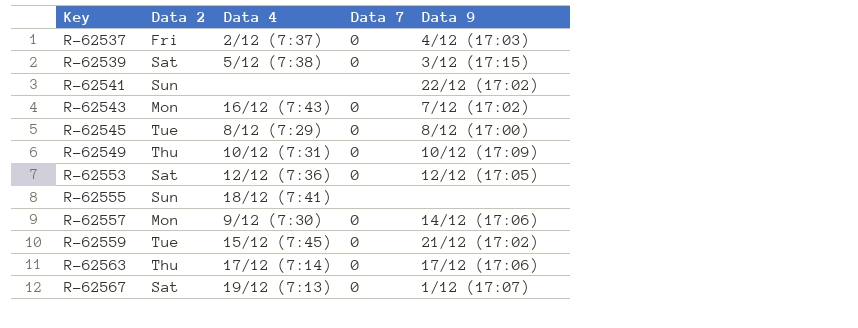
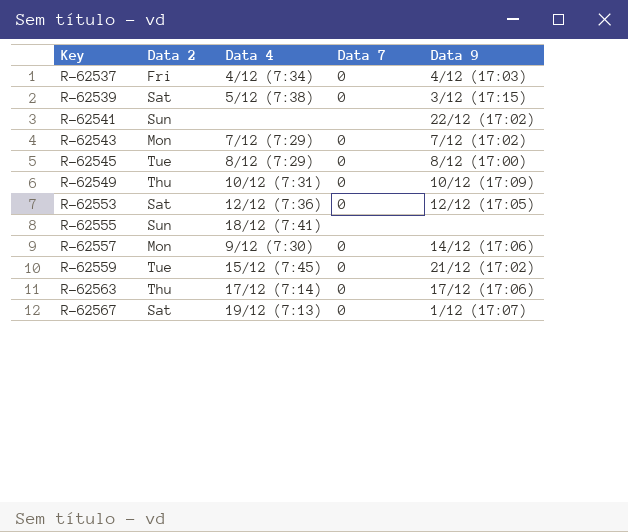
R-62537 | Data 4: 2/12 (7:37) -> 4/12 (7:34)
R-62543 | Data 4: 16/12 (7:43) -> 7/12 (7:29)

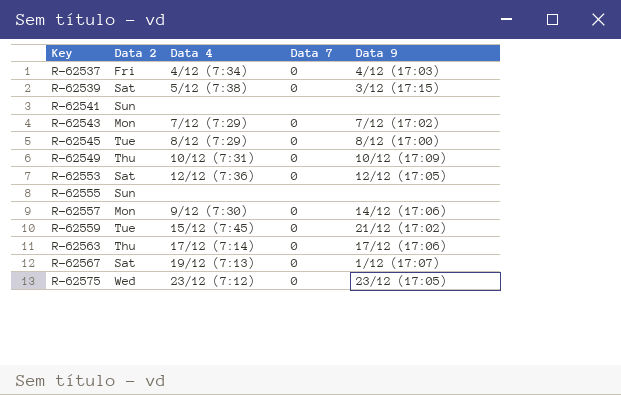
R-62541 | Data 9: 22/12 (17:02) -> none
R-62555 | Data 4: 18/12 (7:41) -> none
row R-62575: none -> Wed | 23/12 (7:12) | 0 | 23/12 (17:05)

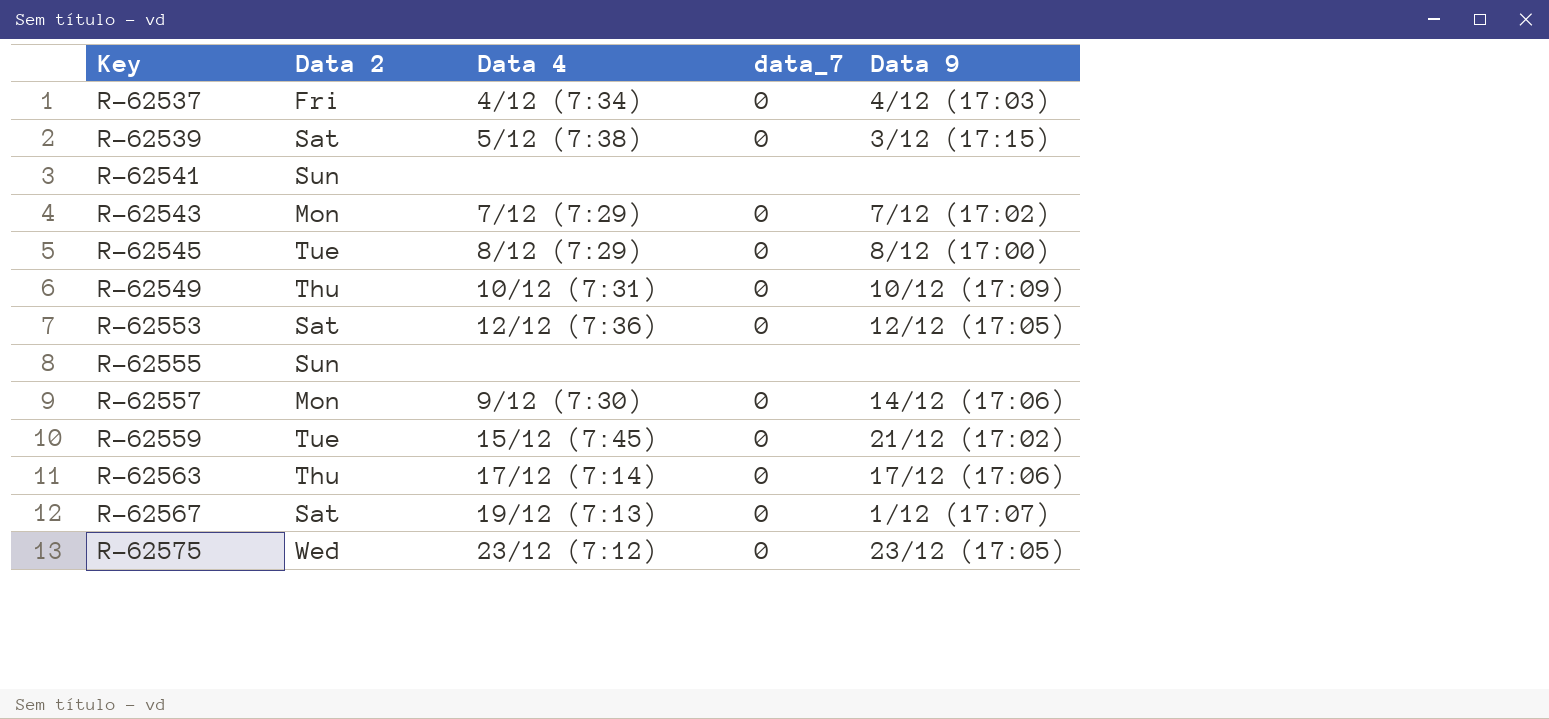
column name: Data 7 -> data_7

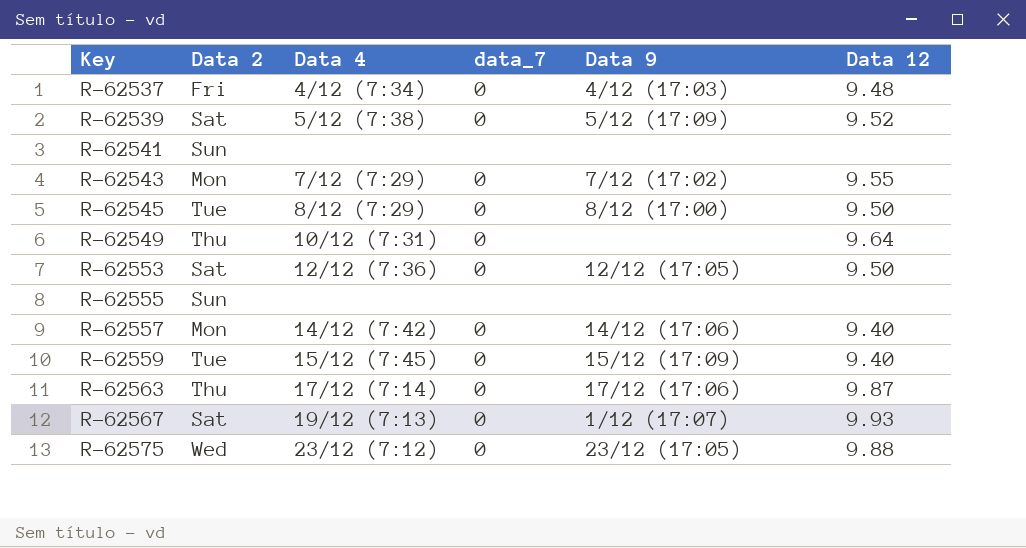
column Data 12 | position: none -> 6
R-62539 | Data 9: 3/12 (17:15) -> 5/12 (17:09)
R-62549 | Data 9: 10/12 (17:09) -> none
R-62557 | Data 4: 9/12 (7:30) -> 14/12 (7:42)
R-62559 | Data 9: 21/12 (17:02) -> 15/12 (17:09)

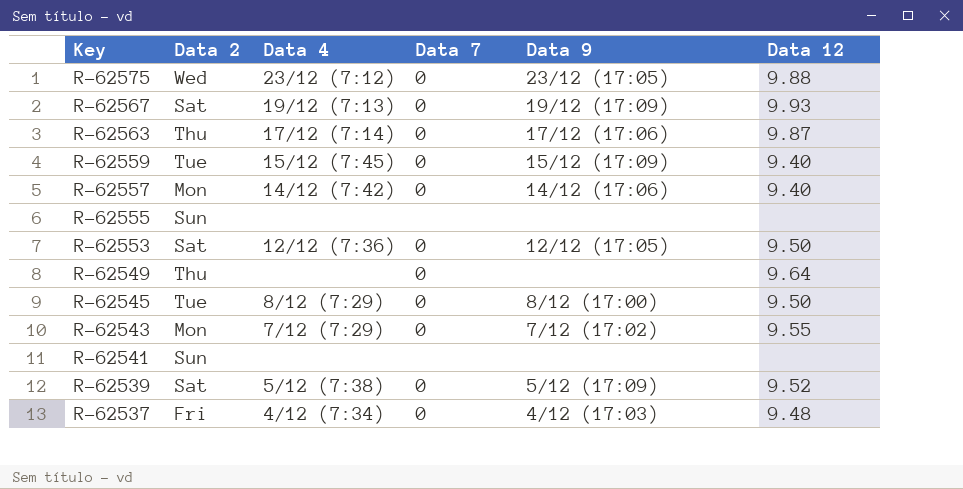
row order: Key ascending -> Key descending
column name: data_7 -> Data 7
R-62567 | Data 9: 1/12 (17:07) -> 19/12 (17:09)
R-62549 | Data 4: 10/12 (7:31) -> none

